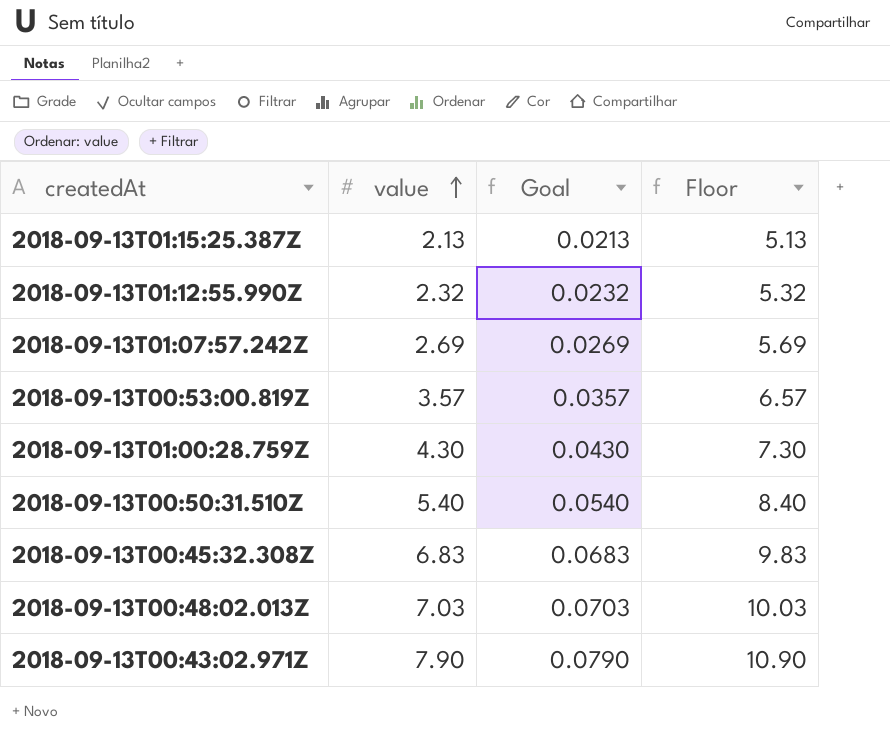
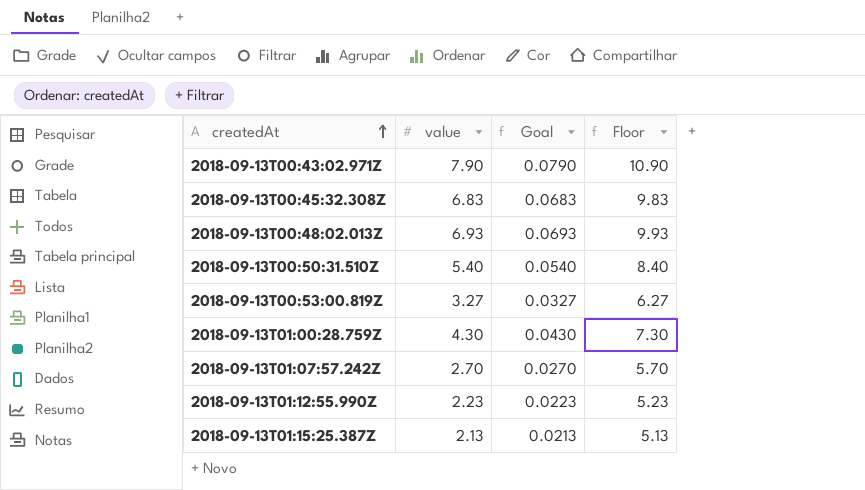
row order: value ascending -> createdAt ascending
2018-09-13T00:48:02.013Z | value: 7.03 -> 6.93
2018-09-13T00:48:02.013Z | Goal: 0.0703 -> 0.0693
2018-09-13T00:48:02.013Z | Floor: 10.03 -> 9.93
2018-09-13T00:53:00.819Z | value: 3.57 -> 3.27
2018-09-13T00:53:00.819Z | Goal: 0.0357 -> 0.0327
2018-09-13T00:53:00.819Z | Floor: 6.57 -> 6.27
2018-09-13T01:07:57.242Z | value: 2.69 -> 2.70
2018-09-13T01:07:57.242Z | Goal: 0.0269 -> 0.0270
2018-09-13T01:07:57.242Z | Floor: 5.69 -> 5.70
2018-09-13T01:12:55.990Z | value: 2.32 -> 2.23
2018-09-13T01:12:55.990Z | Goal: 0.0232 -> 0.0223
2018-09-13T01:12:55.990Z | Floor: 5.32 -> 5.23

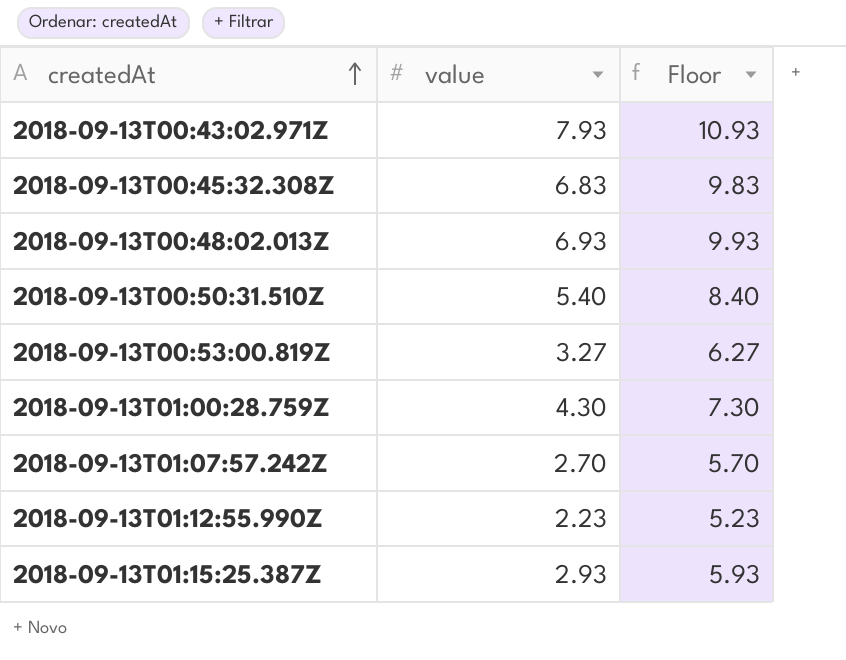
column Goal | formula: [value] * 0.01 -> none
2018-09-13T00:43:02.971Z | value: 7.90 -> 7.93
2018-09-13T00:43:02.971Z | Floor: 10.90 -> 10.93
2018-09-13T01:15:25.387Z | value: 2.13 -> 2.93
2018-09-13T01:15:25.387Z | Floor: 5.13 -> 5.93

